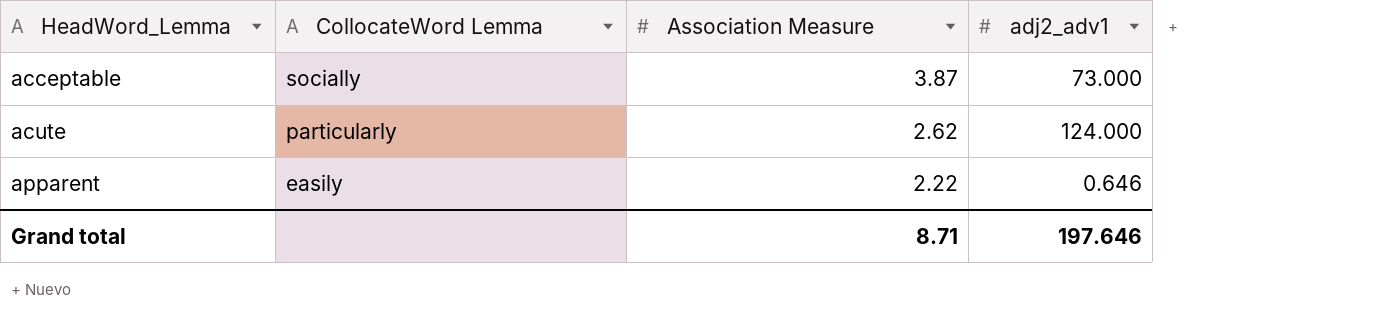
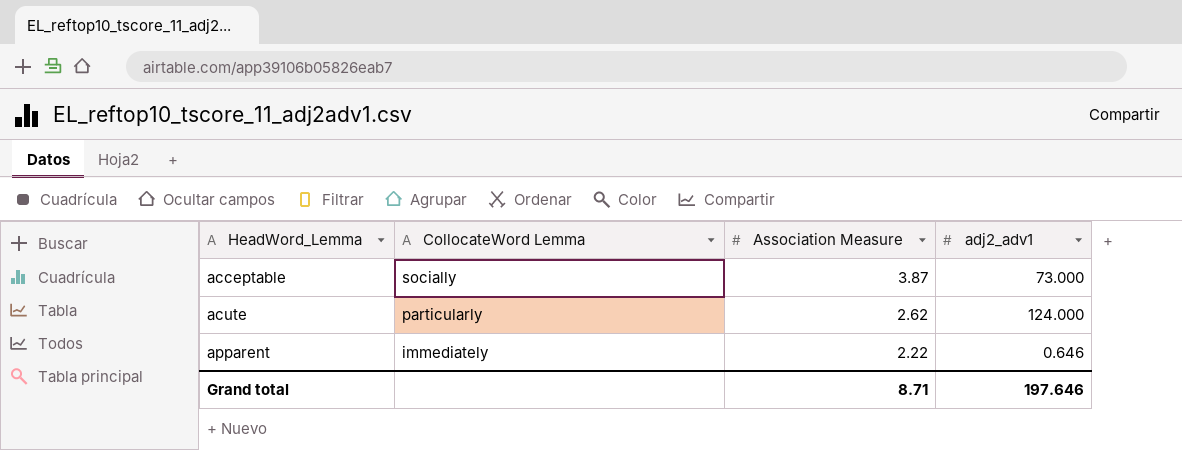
apparent | CollocateWord Lemma: easily -> immediately

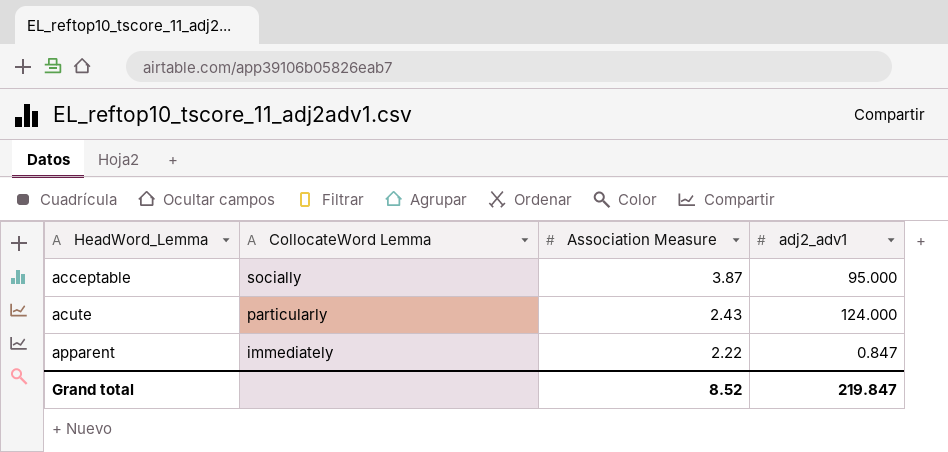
acceptable | adj2_adv1: 73.000 -> 95.000
acute | Association Measure: 2.62 -> 2.43
apparent | adj2_adv1: 0.646 -> 0.847
Grand total | Association Measure: 8.71 -> 8.52
Grand total | adj2_adv1: 197.646 -> 219.847

